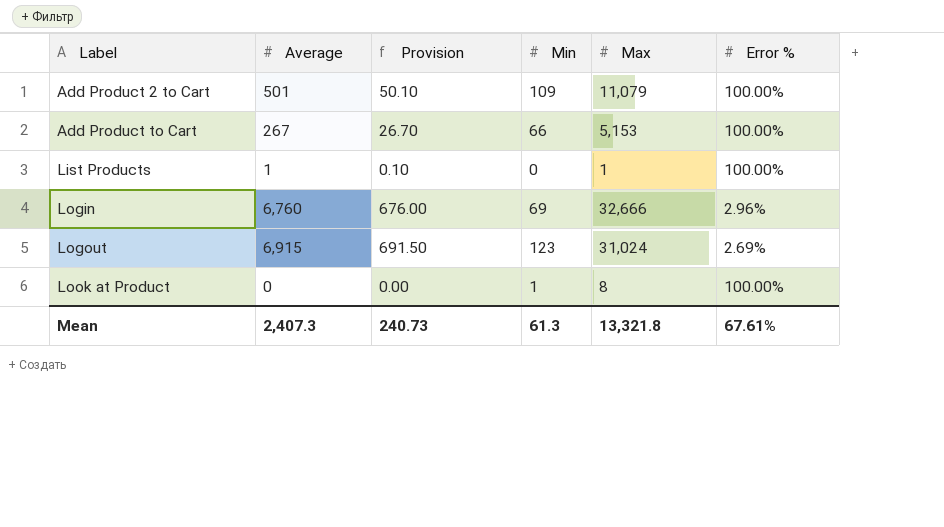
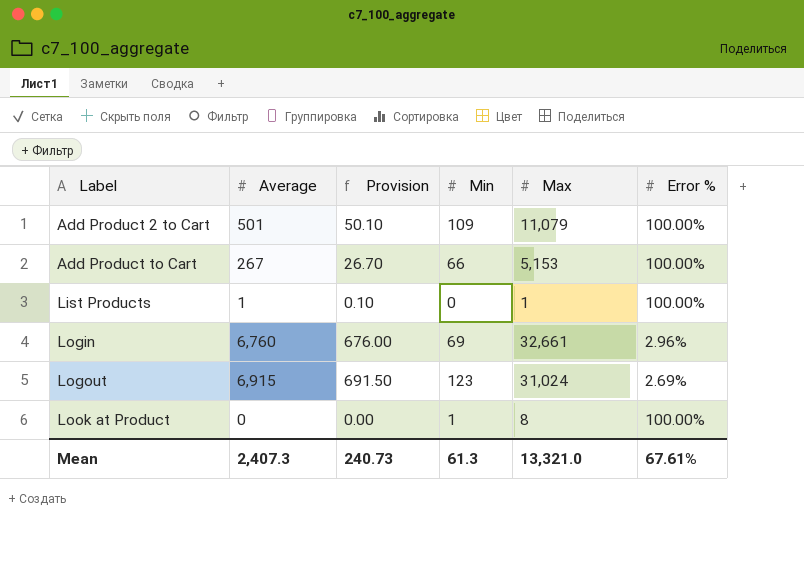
Login | Max: 32,666 -> 32,661
Mean | Max: 13,321.8 -> 13,321.0

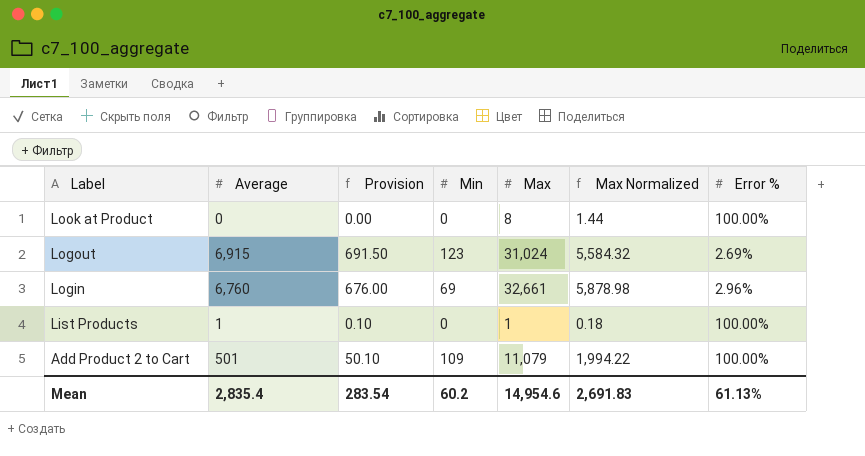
row order: Label ascending -> Label descending
column Max Normalized | formula: none -> [Max] * 0.18
row Add Product to Cart: 267 | 26.70 | 66 | 5,153 | 100.00% -> none
Look at Product | Min: 1 -> 0
Mean | Average: 2,407.3 -> 2,835.4
Mean | Provision: 240.73 -> 283.54
Mean | Min: 61.3 -> 60.2
Mean | Max: 13,321.0 -> 14,954.6
Mean | Error %: 67.61% -> 61.13%

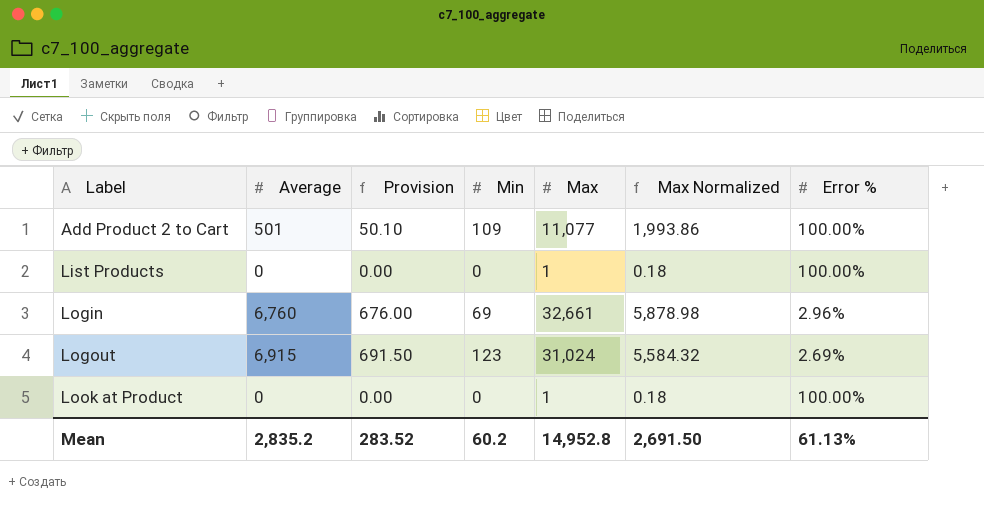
row order: Label descending -> Label ascending
Add Product 2 to Cart | Max: 11,079 -> 11,077
Add Product 2 to Cart | Max Normalized: 1,994.22 -> 1,993.86
List Products | Average: 1 -> 0
List Products | Provision: 0.10 -> 0.00
Look at Product | Max: 8 -> 1
Look at Product | Max Normalized: 1.44 -> 0.18
Mean | Average: 2,835.4 -> 2,835.2
Mean | Provision: 283.54 -> 283.52
Mean | Max: 14,954.6 -> 14,952.8
Mean | Max Normalized: 2,691.83 -> 2,691.50

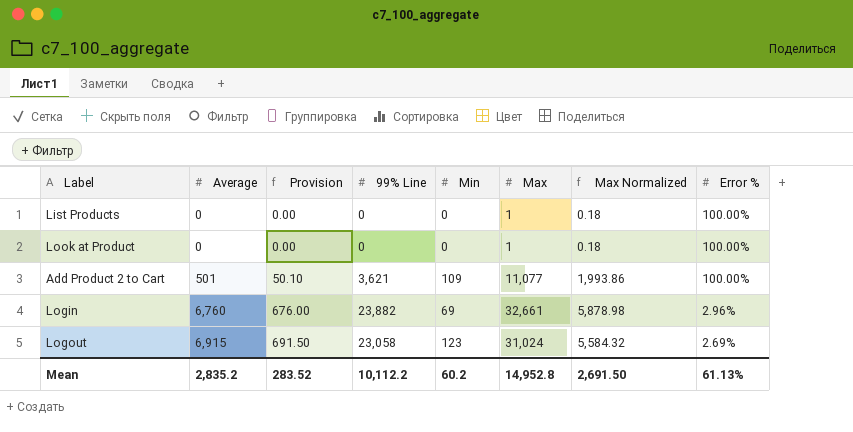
row order: Label ascending -> Average ascending
column 99% Line | position: none -> 4

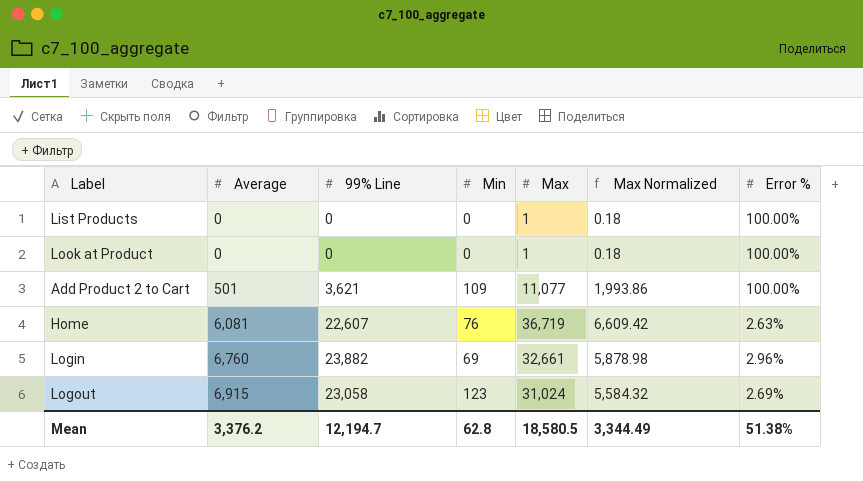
column Provision | formula: [Average] * 0.1 -> none
row Home: none -> 6,081 | 22,607 | 76 | 36,719 | 6,609.42 | 2.63%
Mean | Average: 2,835.2 -> 3,376.2
Mean | 99% Line: 10,112.2 -> 12,194.7
Mean | Min: 60.2 -> 62.8
Mean | Max: 14,952.8 -> 18,580.5
Mean | Max Normalized: 2,691.50 -> 3,344.49
Mean | Error %: 61.13% -> 51.38%

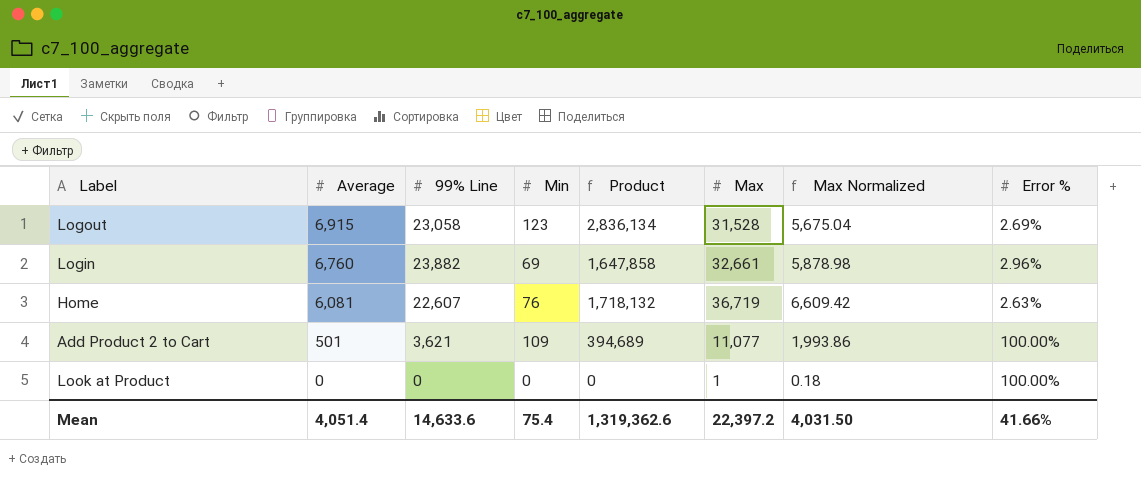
row order: Average ascending -> Average descending
column Product | formula: none -> [99% Line] * [Min]
row List Products: 0 | 0 | 0 | 1 | 0.18 | 100.00% -> none
Logout | Max: 31,024 -> 31,528
Logout | Max Normalized: 5,584.32 -> 5,675.04
Mean | Average: 3,376.2 -> 4,051.4
Mean | 99% Line: 12,194.7 -> 14,633.6
Mean | Min: 62.8 -> 75.4
Mean | Max: 18,580.5 -> 22,397.2
Mean | Max Normalized: 3,344.49 -> 4,031.50
Mean | Error %: 51.38% -> 41.66%

